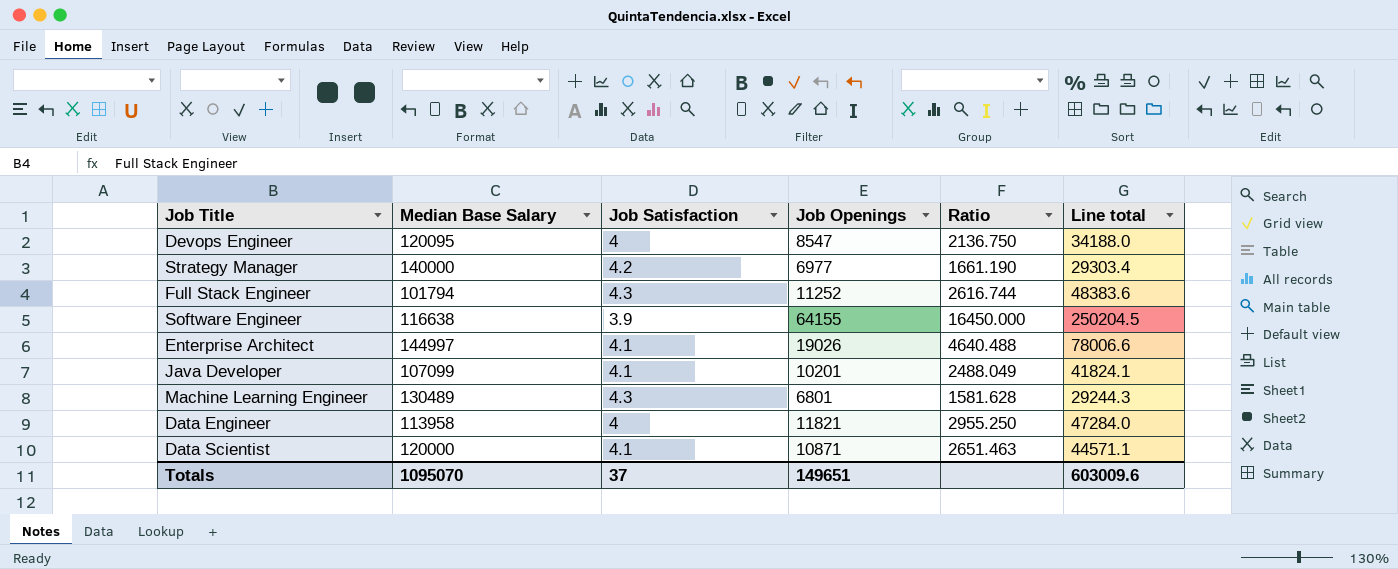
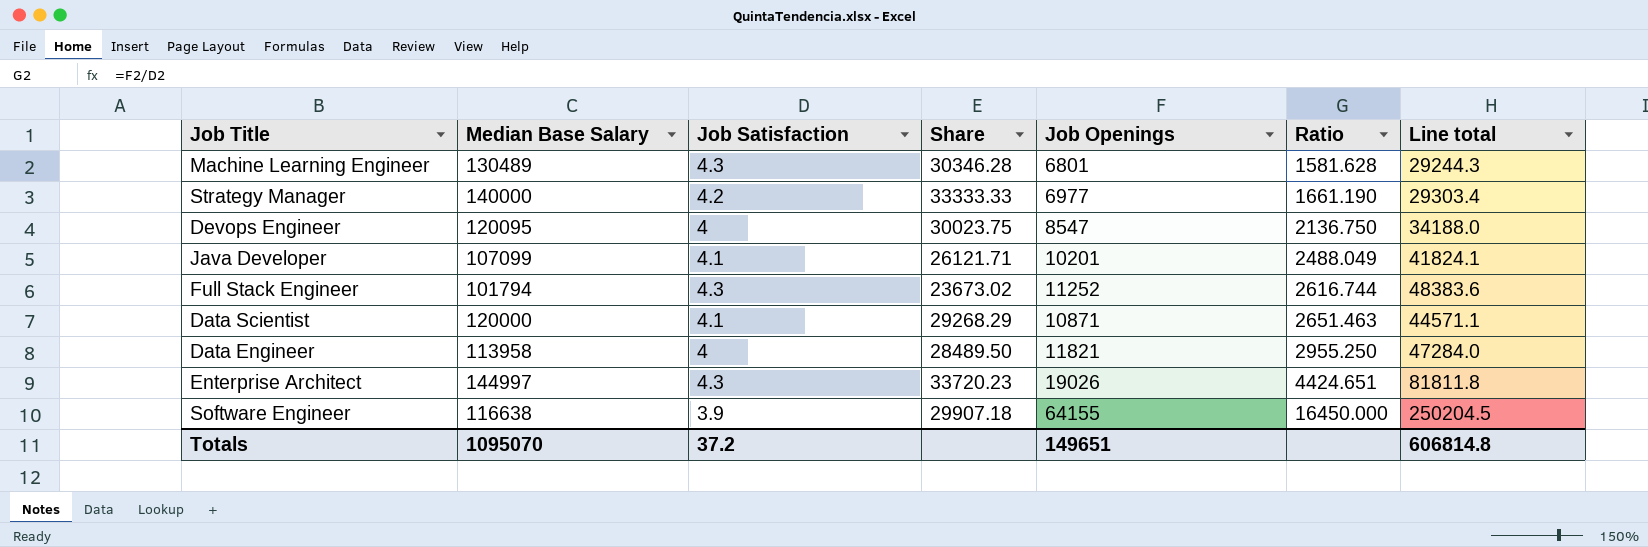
row order: none -> Ratio ascending
column Share | formula: none -> [Median Base Salary] / [Job Satisfaction]
Enterprise Architect | Job Satisfaction: 4.1 -> 4.3
Enterprise Architect | Ratio: 4640.488 -> 4424.651
Enterprise Architect | Line total: 78006.6 -> 81811.8
Totals | Job Satisfaction: 37 -> 37.2
Totals | Line total: 603009.6 -> 606814.8

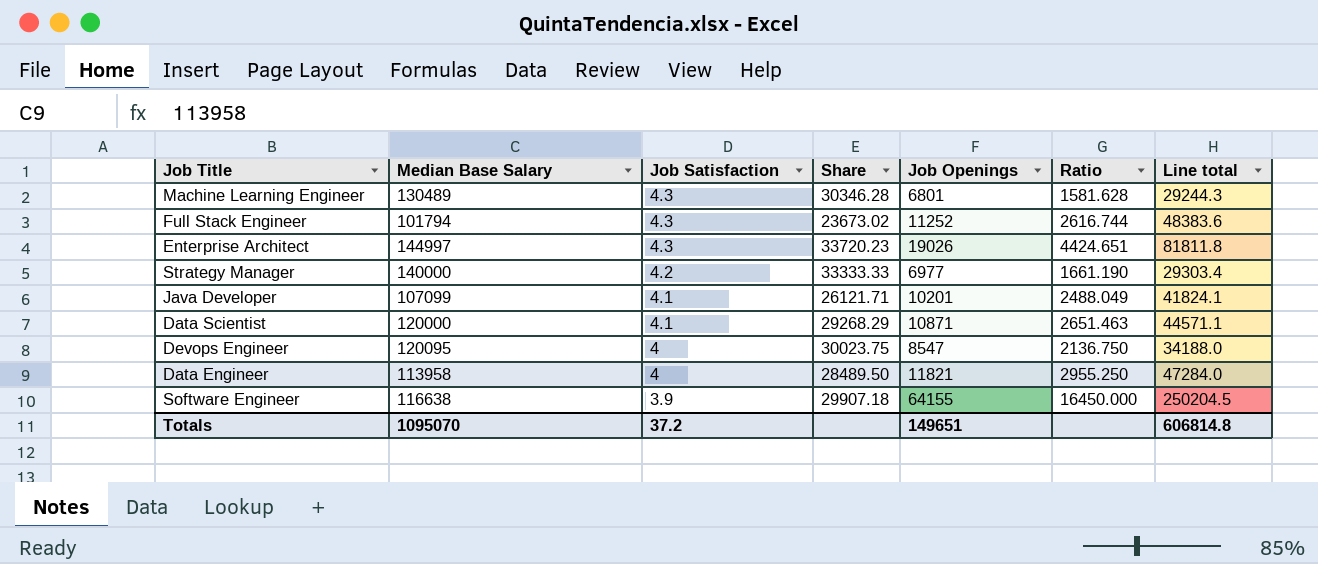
row order: Ratio ascending -> Job Satisfaction descending

